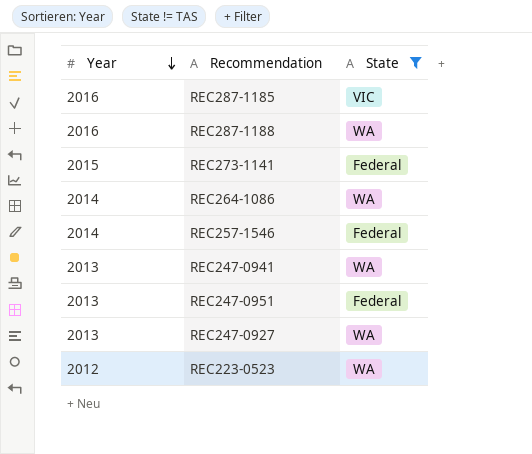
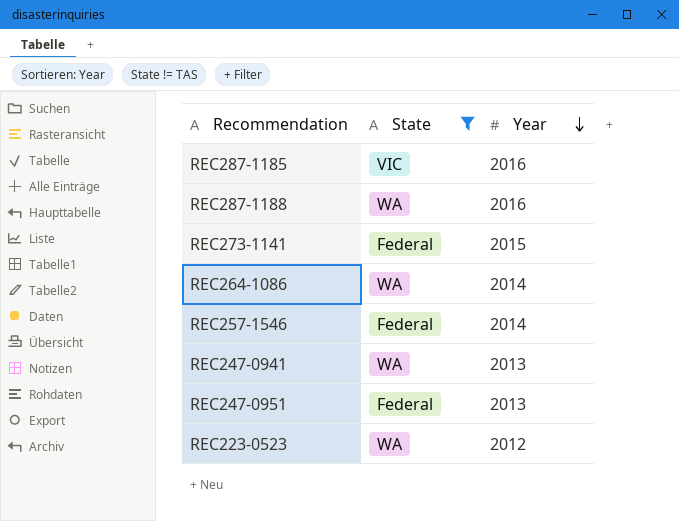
column Year | position: 1 -> 3
row REC247-0927: 2013 | WA -> none

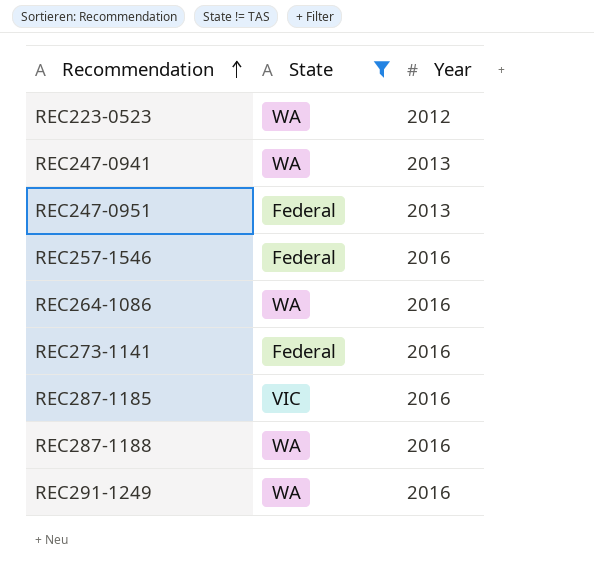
row order: Year descending -> Recommendation ascending
REC257-1546 | Year: 2014 -> 2016
REC264-1086 | Year: 2014 -> 2016
REC273-1141 | Year: 2015 -> 2016
row REC291-1249: none -> WA | 2016

